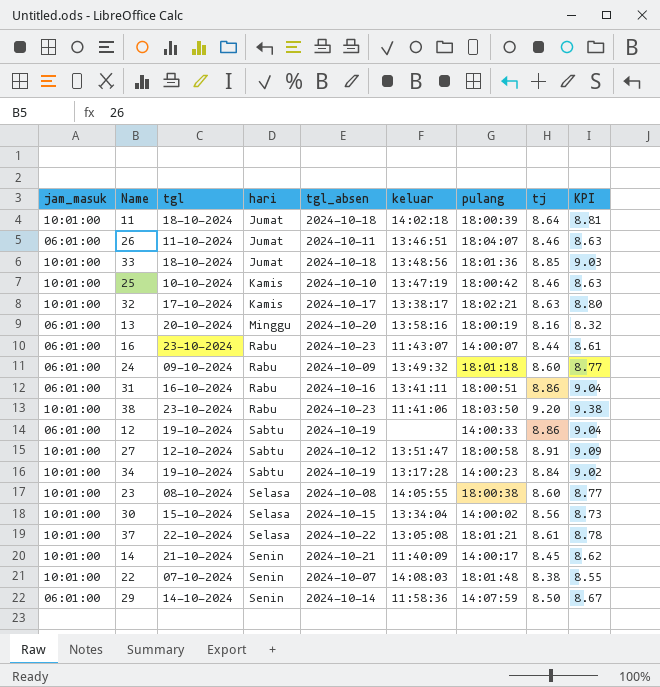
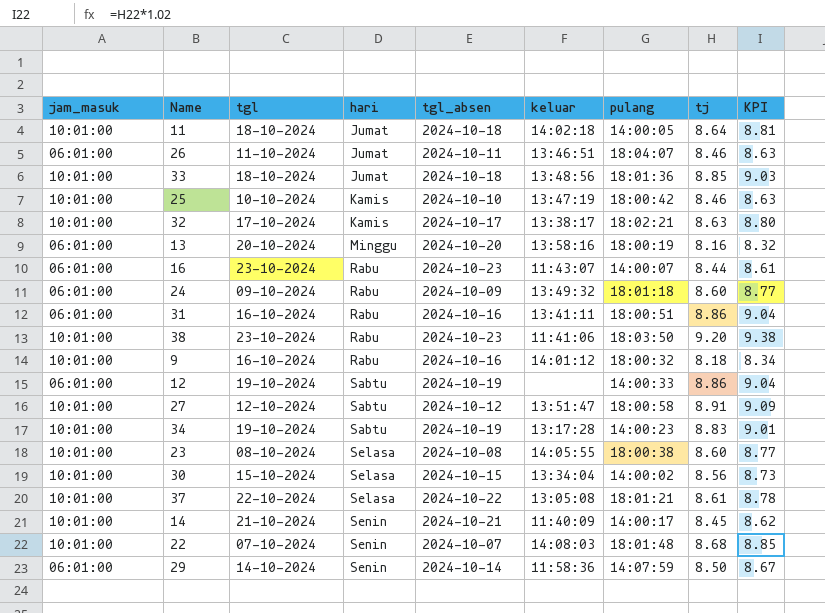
11 | pulang: 18:00:39 -> 14:00:05
row 9: none -> 10:01:00 | 16-10-2024 | Rabu | 2024-10-16 | 14:01:12 | 18:00:32 | 8.18 | 8.34
34 | tj: 8.84 -> 8.83
34 | KPI: 9.02 -> 9.01
22 | tj: 8.38 -> 8.68
22 | KPI: 8.55 -> 8.85

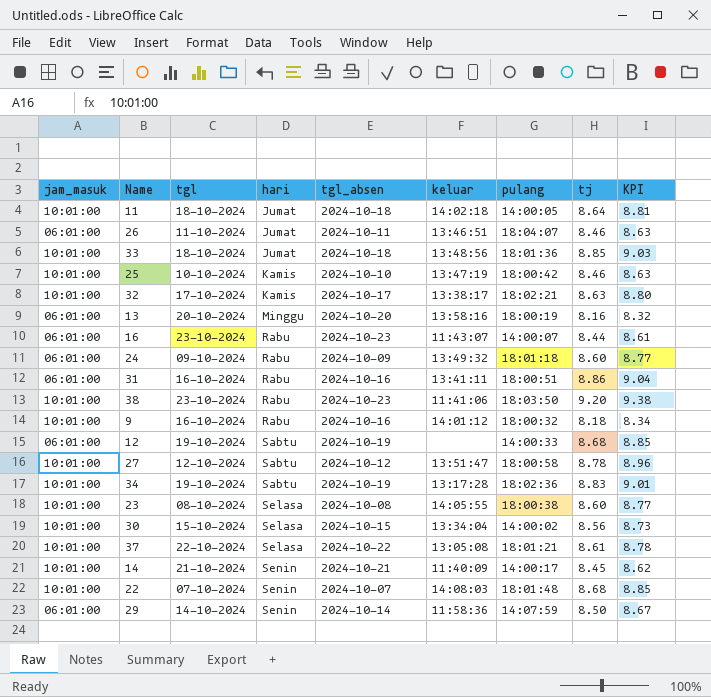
12 | tj: 8.86 -> 8.68
12 | KPI: 9.04 -> 8.85
27 | tj: 8.91 -> 8.78
27 | KPI: 9.09 -> 8.96
34 | pulang: 14:00:23 -> 18:02:36

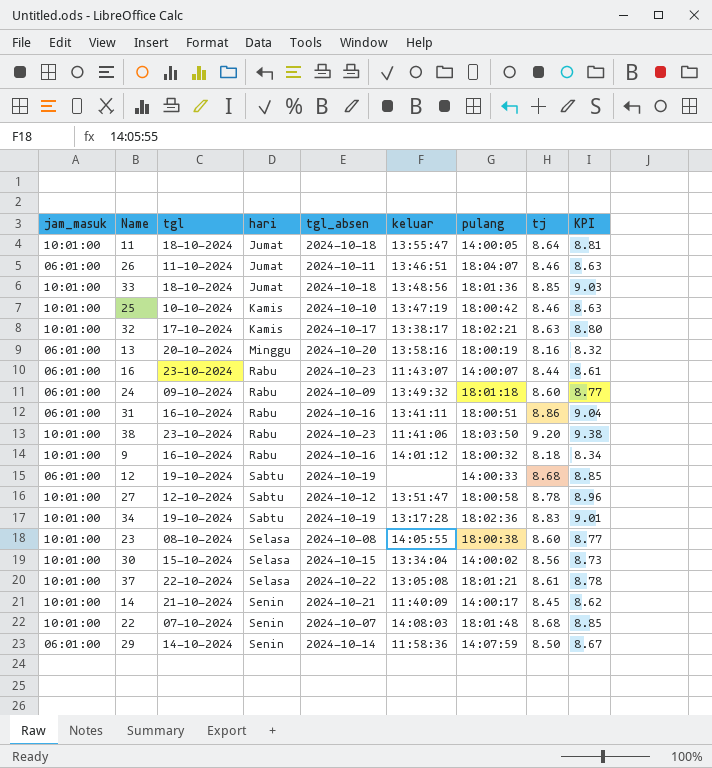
11 | keluar: 14:02:18 -> 13:55:47

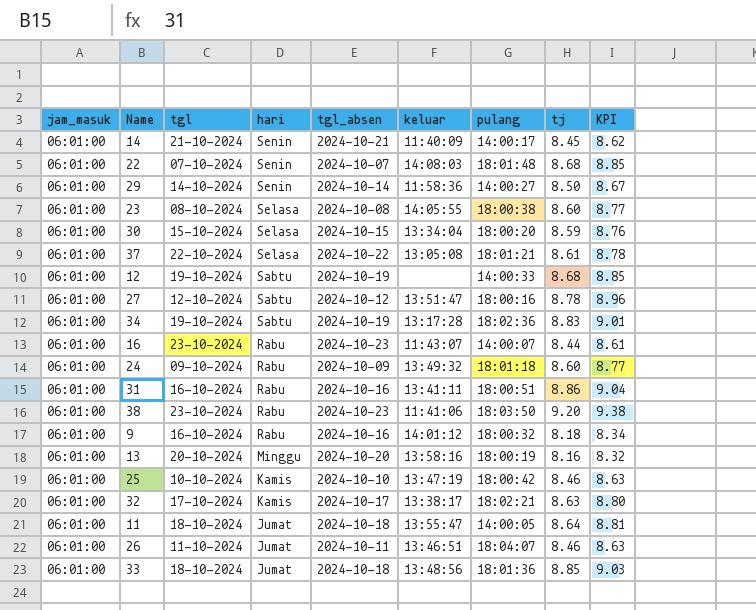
row order: hari ascending -> hari descending
14 | jam_masuk: 10:01:00 -> 06:01:00
22 | jam_masuk: 10:01:00 -> 06:01:00
29 | pulang: 14:07:59 -> 14:00:27
23 | jam_masuk: 10:01:00 -> 06:01:00
30 | jam_masuk: 10:01:00 -> 06:01:00
30 | pulang: 14:00:02 -> 18:00:20
30 | tj: 8.56 -> 8.59
30 | KPI: 8.73 -> 8.76
37 | jam_masuk: 10:01:00 -> 06:01:00
27 | jam_masuk: 10:01:00 -> 06:01:00
27 | pulang: 18:00:58 -> 18:00:16
34 | jam_masuk: 10:01:00 -> 06:01:00
38 | jam_masuk: 10:01:00 -> 06:01:00
9 | jam_masuk: 10:01:00 -> 06:01:00
25 | jam_masuk: 10:01:00 -> 06:01:00
32 | jam_masuk: 10:01:00 -> 06:01:00
11 | jam_masuk: 10:01:00 -> 06:01:00
33 | jam_masuk: 10:01:00 -> 06:01:00

